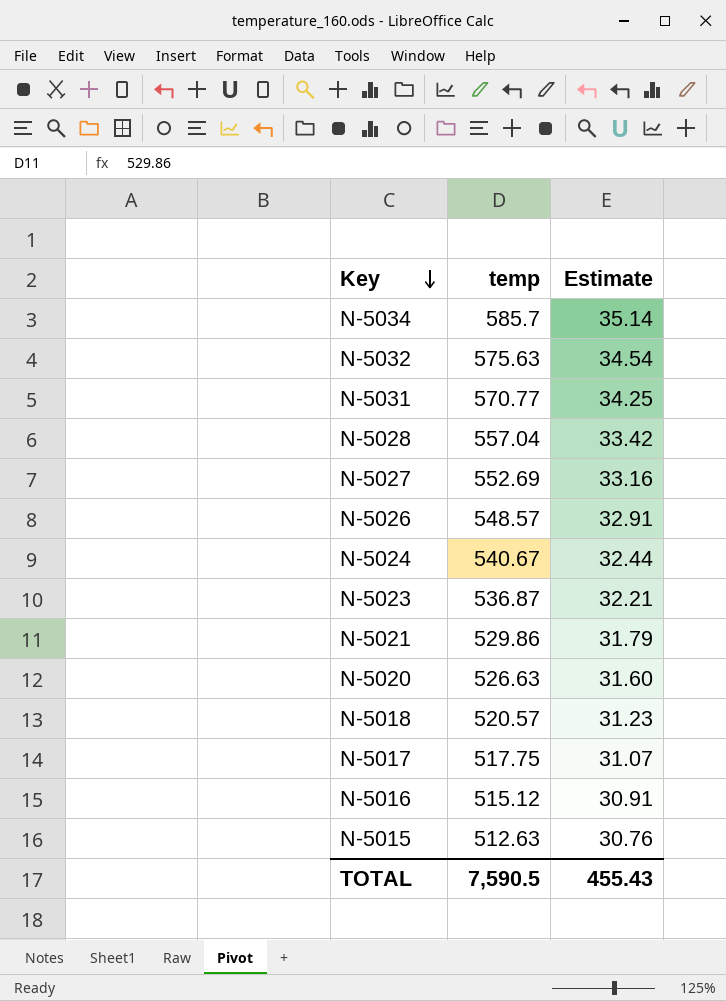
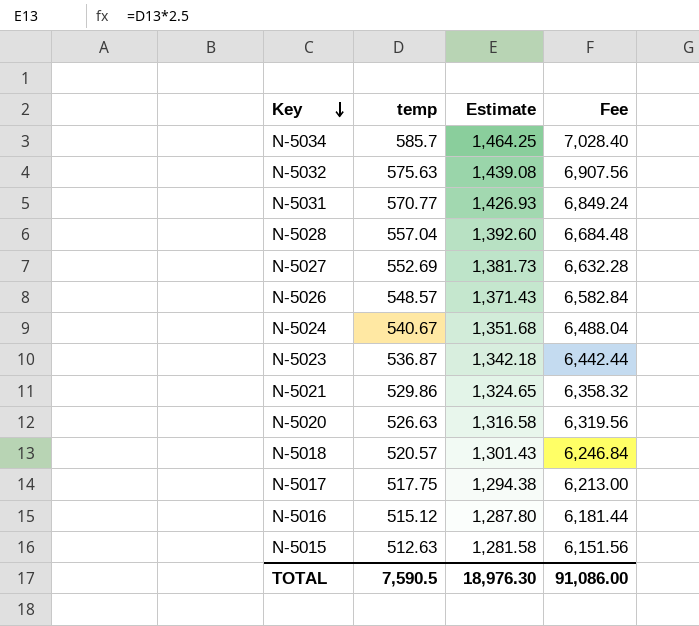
column Estimate | formula: [temp] * 0.06 -> [temp] * 2.5
column Fee | formula: none -> [temp] * 12
TOTAL | Estimate: 455.43 -> 18,976.30

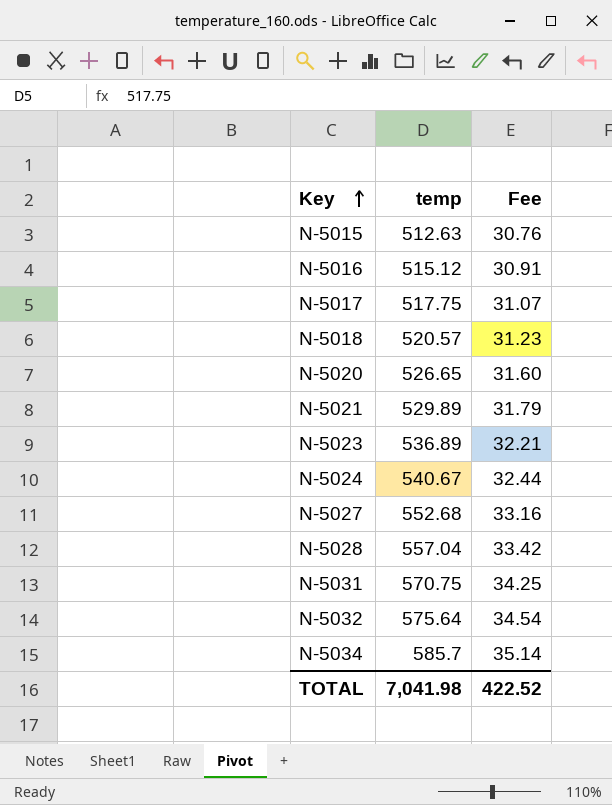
row order: Key descending -> Key ascending
column Estimate | formula: [temp] * 2.5 -> none
column Fee | formula: [temp] * 12 -> [temp] * 0.06
row N-5026: 548.57 | 1,371.43 | 6,582.84 -> none
N-5020 | temp: 526.63 -> 526.65
N-5021 | temp: 529.86 -> 529.89
N-5023 | temp: 536.87 -> 536.89
N-5027 | temp: 552.69 -> 552.68
N-5031 | temp: 570.77 -> 570.75
N-5032 | temp: 575.63 -> 575.64
TOTAL | temp: 7,590.5 -> 7,041.98
TOTAL | Fee: 91,086.00 -> 422.52

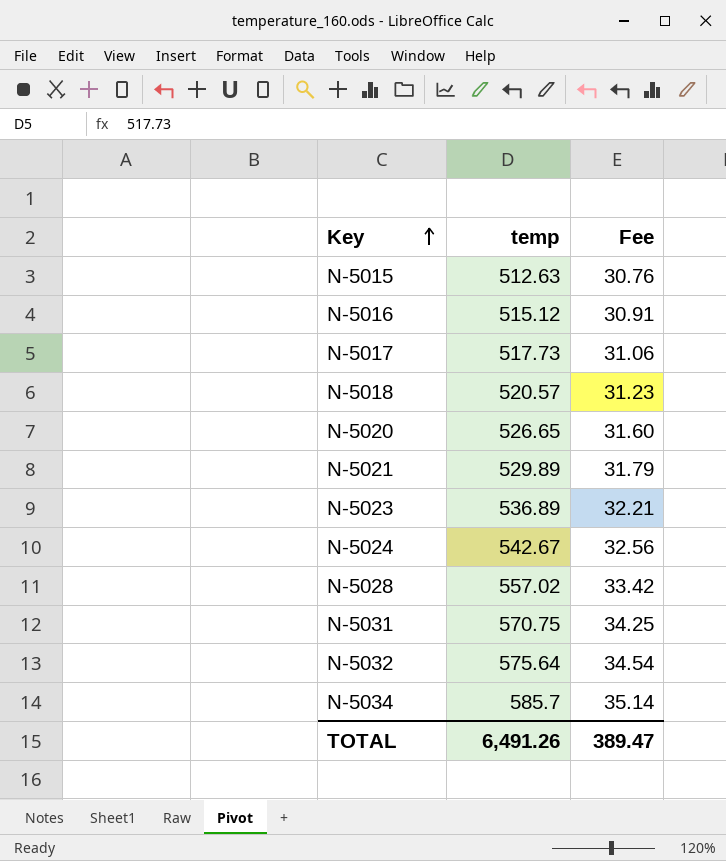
row N-5027: 552.68 | 33.16 -> none
N-5017 | temp: 517.75 -> 517.73
N-5017 | Fee: 31.07 -> 31.06
N-5024 | temp: 540.67 -> 542.67
N-5024 | Fee: 32.44 -> 32.56
N-5028 | temp: 557.04 -> 557.02
TOTAL | temp: 7,041.98 -> 6,491.26
TOTAL | Fee: 422.52 -> 389.47

